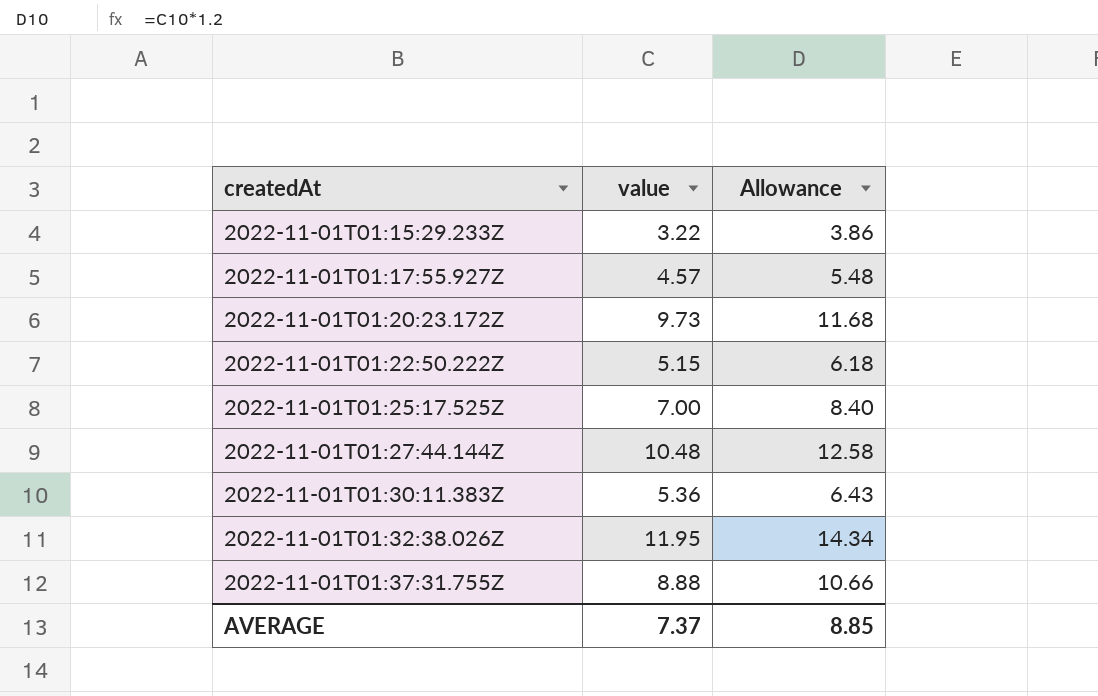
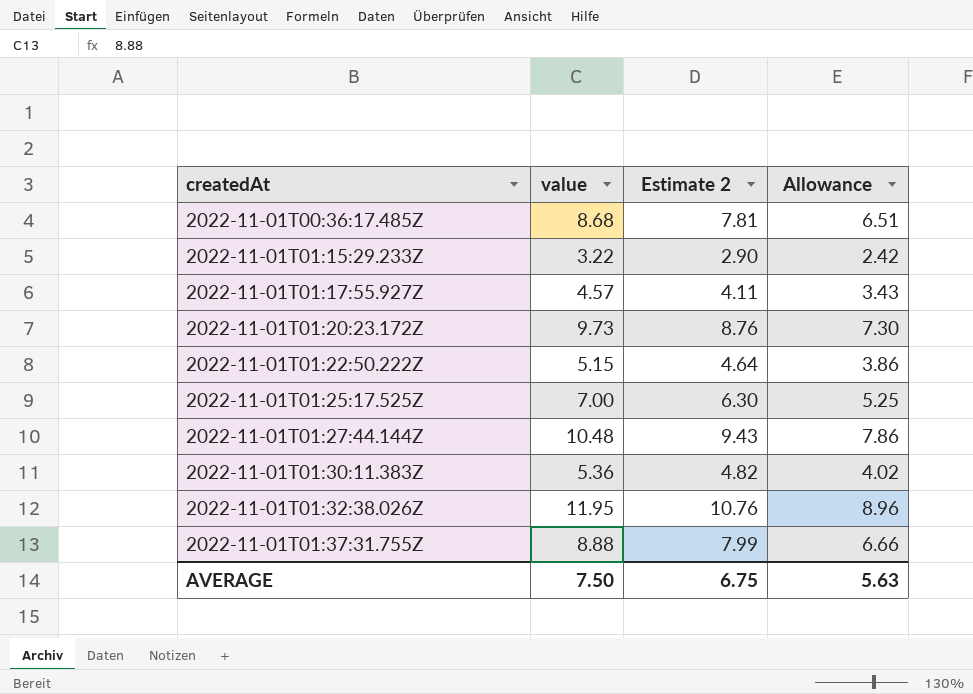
column Estimate 2 | formula: none -> [value] * 0.9
column Allowance | formula: [value] * 1.2 -> [value] * 0.75
row 2022-11-01T00:36:17.485Z: none -> 8.68 | 7.81 | 6.51
AVERAGE | value: 7.37 -> 7.50
AVERAGE | Allowance: 8.85 -> 5.63

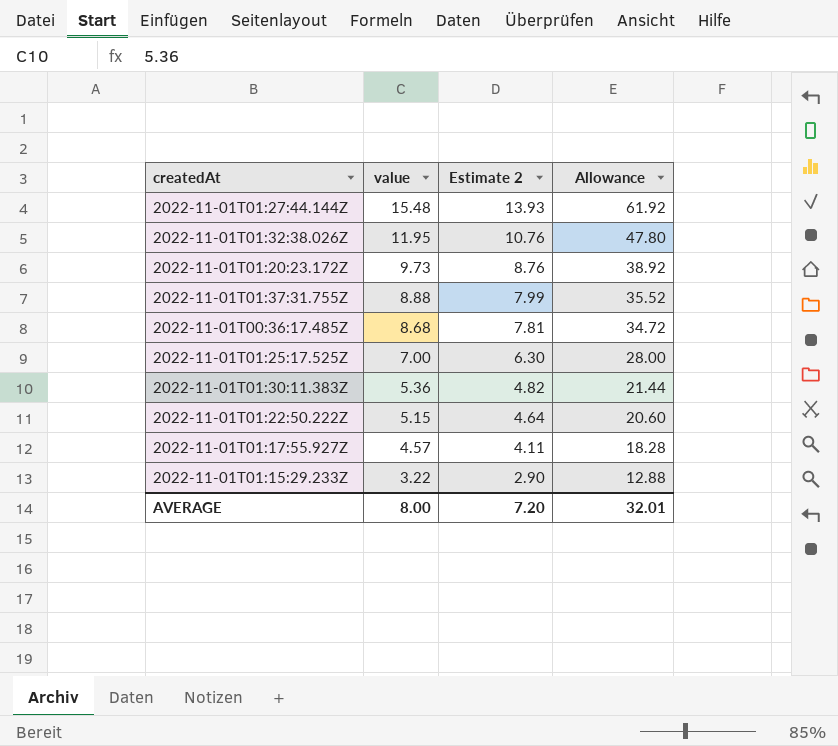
row order: createdAt ascending -> value descending
column Allowance | formula: [value] * 0.75 -> [value] * 4
2022-11-01T01:27:44.144Z | value: 10.48 -> 15.48
2022-11-01T01:27:44.144Z | Estimate 2: 9.43 -> 13.93
AVERAGE | value: 7.50 -> 8.00
AVERAGE | Estimate 2: 6.75 -> 7.20
AVERAGE | Allowance: 5.63 -> 32.01

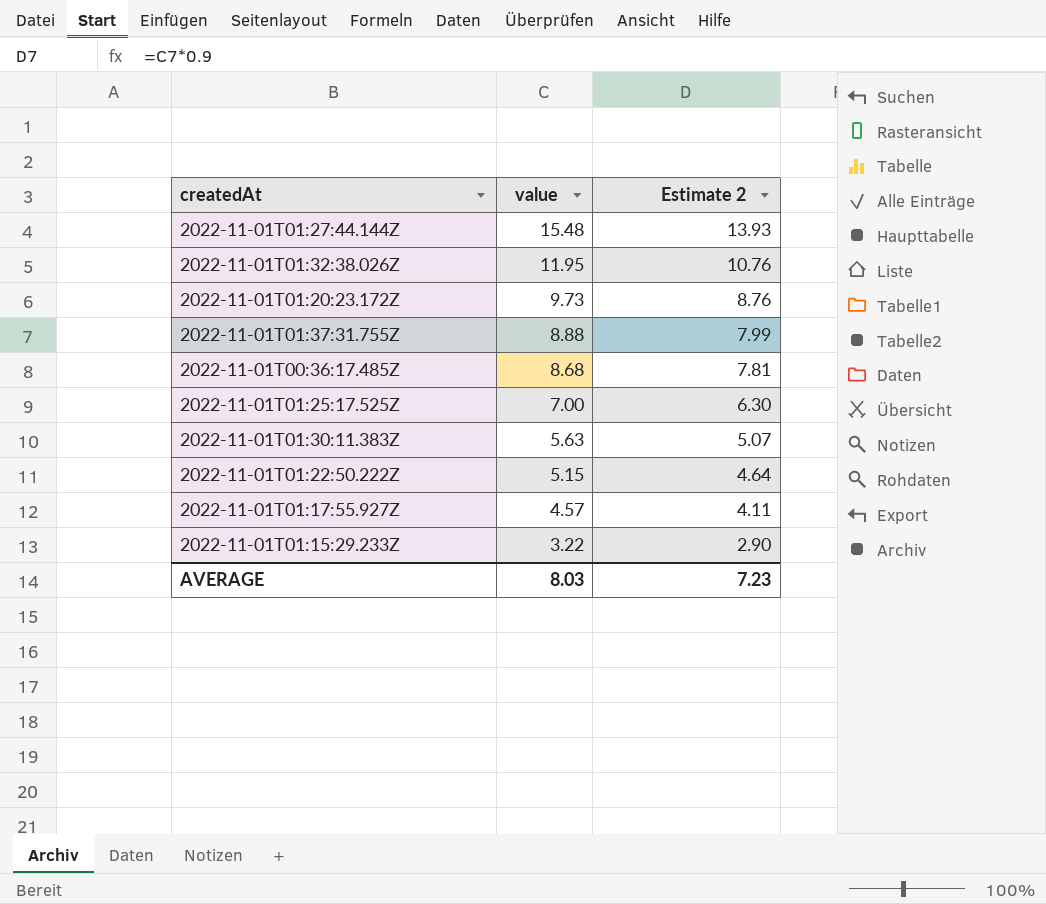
column Allowance | formula: [value] * 4 -> none
2022-11-01T01:30:11.383Z | value: 5.36 -> 5.63
2022-11-01T01:30:11.383Z | Estimate 2: 4.82 -> 5.07
AVERAGE | value: 8.00 -> 8.03
AVERAGE | Estimate 2: 7.20 -> 7.23

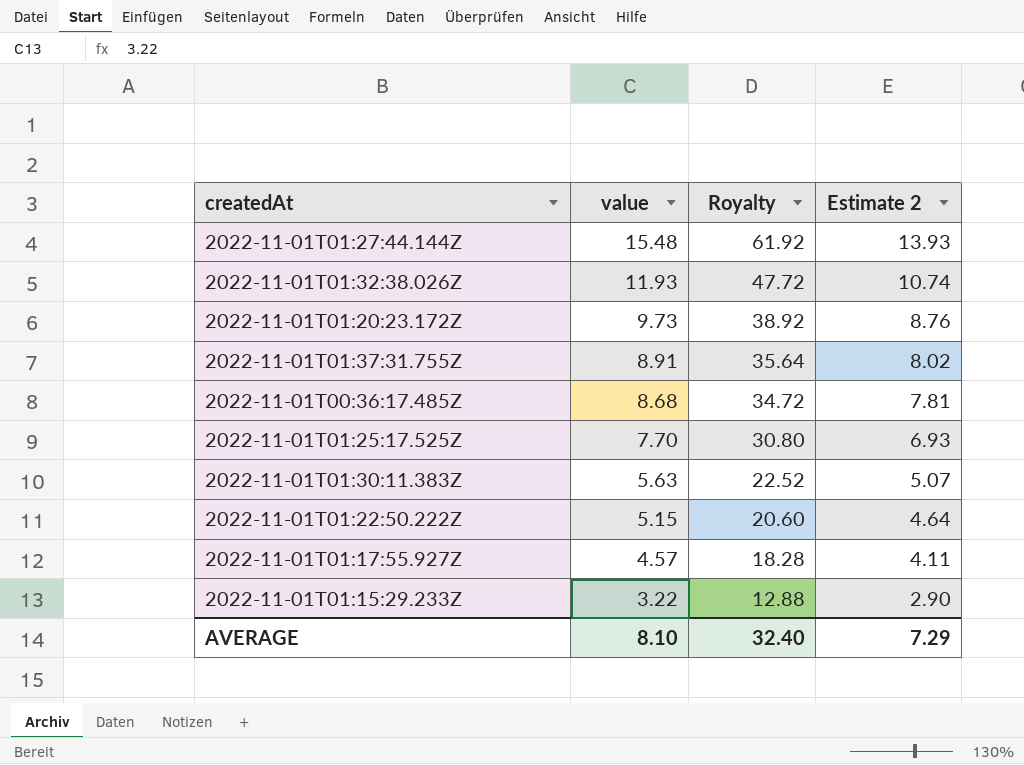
column Royalty | formula: none -> [value] * 4
2022-11-01T01:32:38.026Z | value: 11.95 -> 11.93
2022-11-01T01:32:38.026Z | Estimate 2: 10.76 -> 10.74
2022-11-01T01:37:31.755Z | value: 8.88 -> 8.91
2022-11-01T01:37:31.755Z | Estimate 2: 7.99 -> 8.02
2022-11-01T01:25:17.525Z | value: 7.00 -> 7.70
2022-11-01T01:25:17.525Z | Estimate 2: 6.30 -> 6.93
AVERAGE | value: 8.03 -> 8.10
AVERAGE | Estimate 2: 7.23 -> 7.29

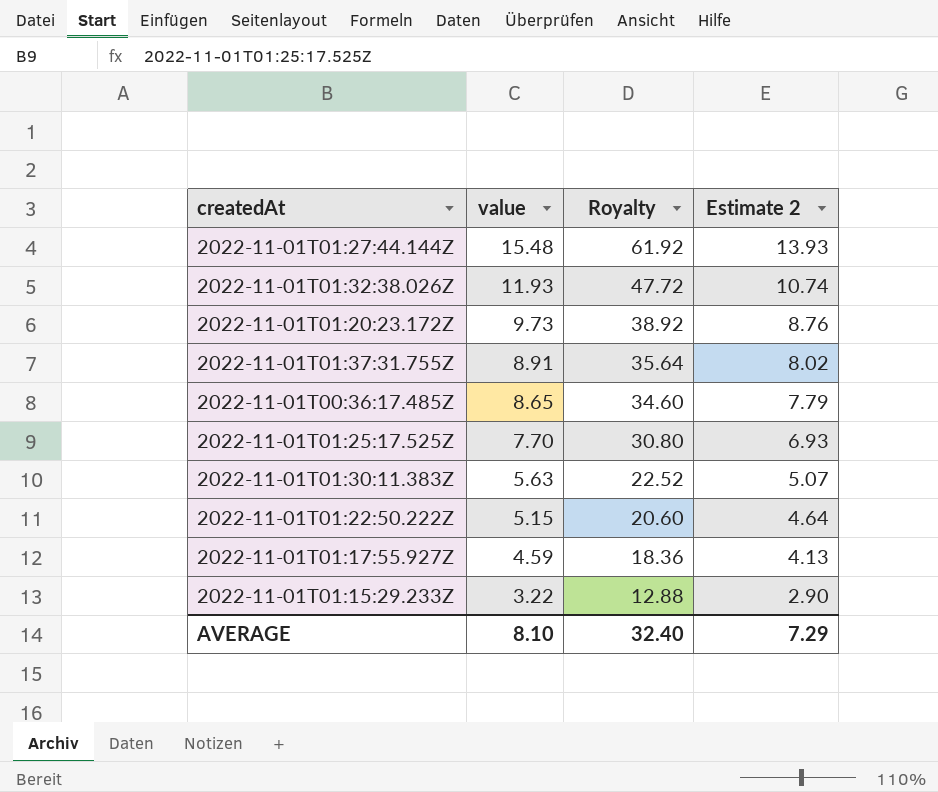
2022-11-01T00:36:17.485Z | value: 8.68 -> 8.65
2022-11-01T00:36:17.485Z | Royalty: 34.72 -> 34.60
2022-11-01T00:36:17.485Z | Estimate 2: 7.81 -> 7.79
2022-11-01T01:17:55.927Z | value: 4.57 -> 4.59
2022-11-01T01:17:55.927Z | Royalty: 18.28 -> 18.36
2022-11-01T01:17:55.927Z | Estimate 2: 4.11 -> 4.13

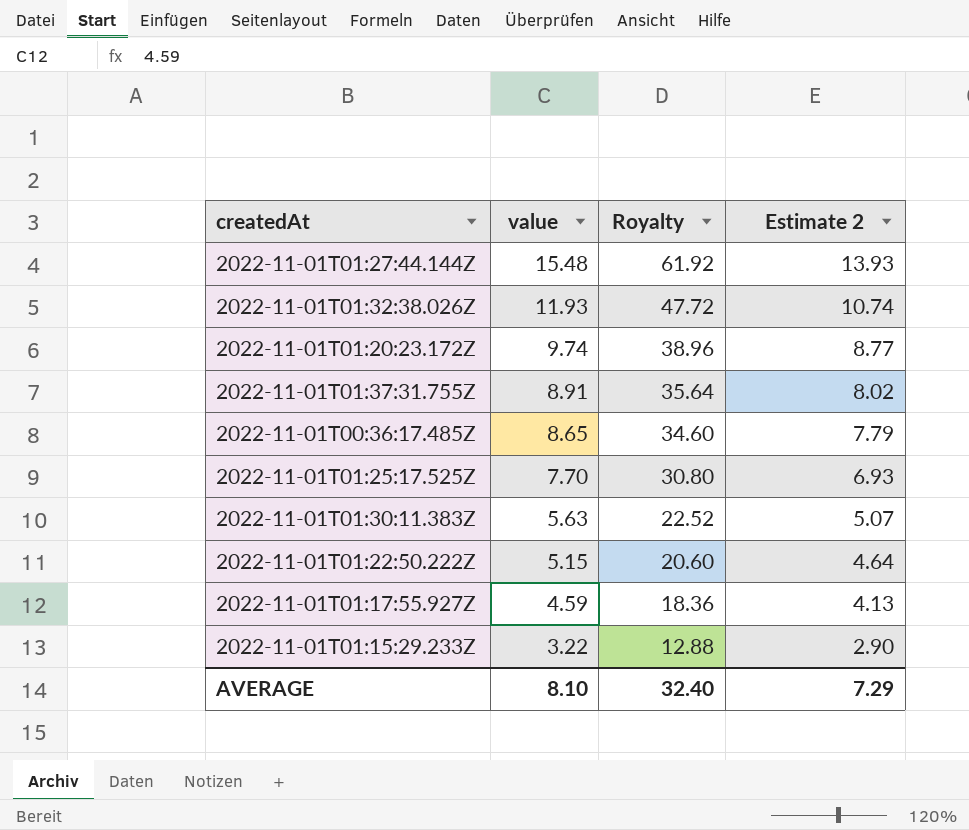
2022-11-01T01:20:23.172Z | value: 9.73 -> 9.74
2022-11-01T01:20:23.172Z | Royalty: 38.92 -> 38.96
2022-11-01T01:20:23.172Z | Estimate 2: 8.76 -> 8.77

